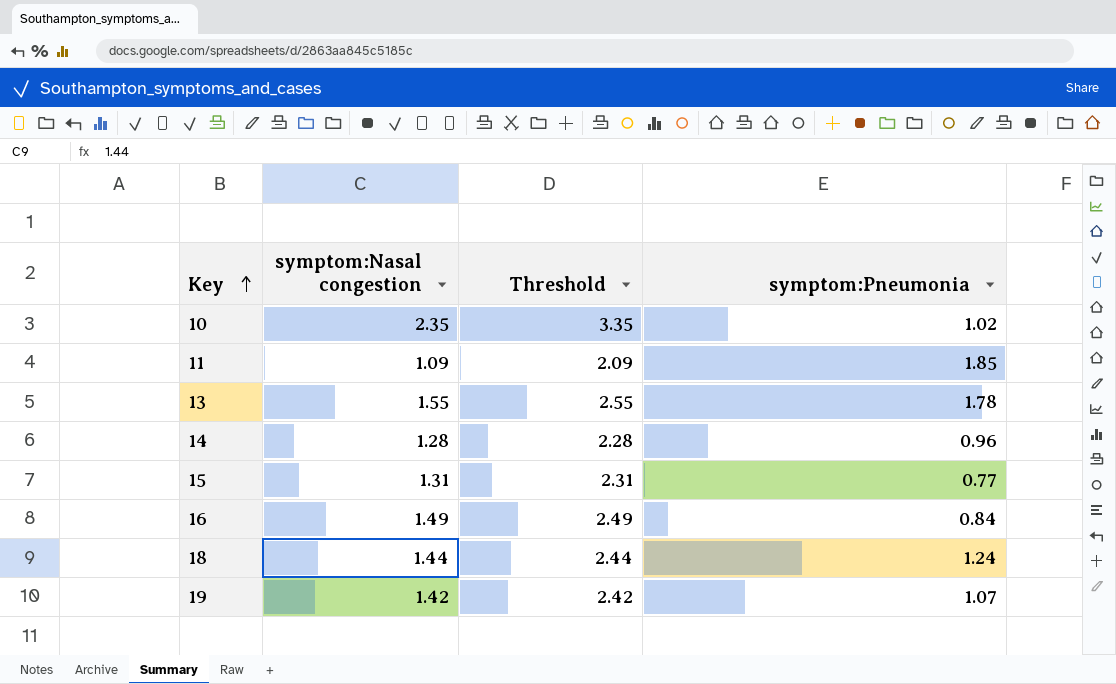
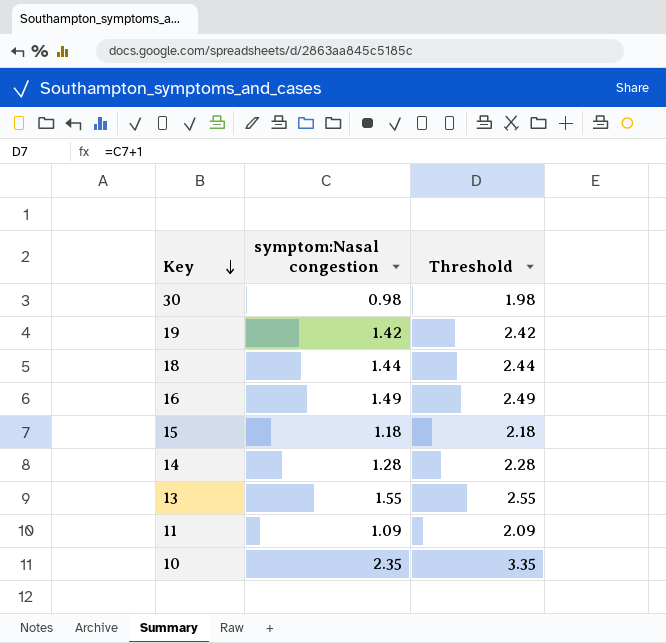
row order: Key ascending -> Key descending
column symptom:Pneumonia | position: 4 -> none
row 30: none -> 0.98 | 1.98
15 | symptom:Nasal congestion: 1.31 -> 1.18
15 | Threshold: 2.31 -> 2.18

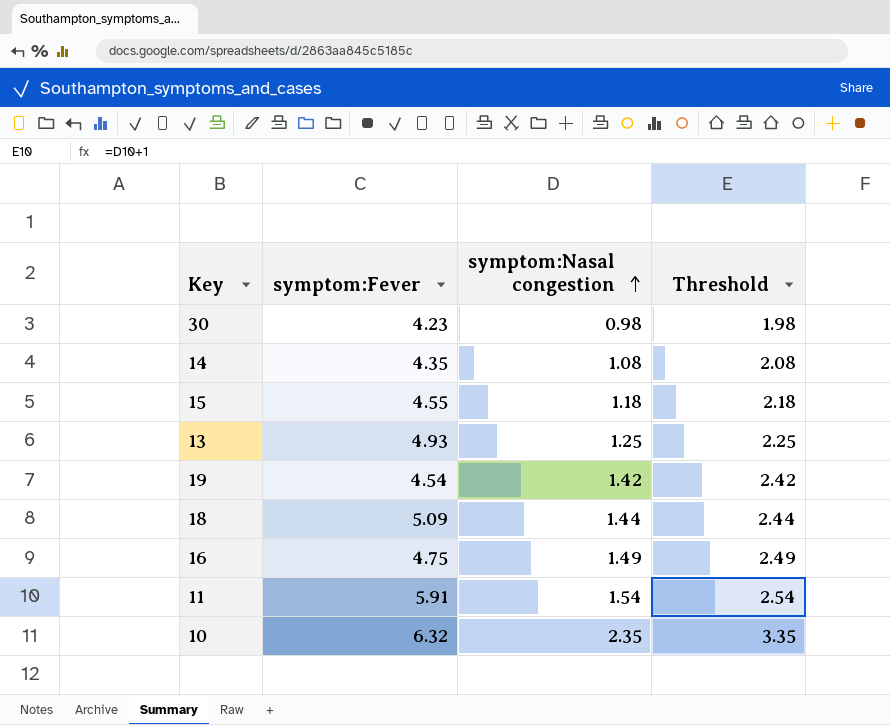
row order: Key descending -> symptom:Nasal congestion ascending
column symptom:Fever | position: none -> 2
14 | symptom:Nasal congestion: 1.28 -> 1.08
14 | Threshold: 2.28 -> 2.08
13 | symptom:Nasal congestion: 1.55 -> 1.25
13 | Threshold: 2.55 -> 2.25
11 | symptom:Nasal congestion: 1.09 -> 1.54
11 | Threshold: 2.09 -> 2.54

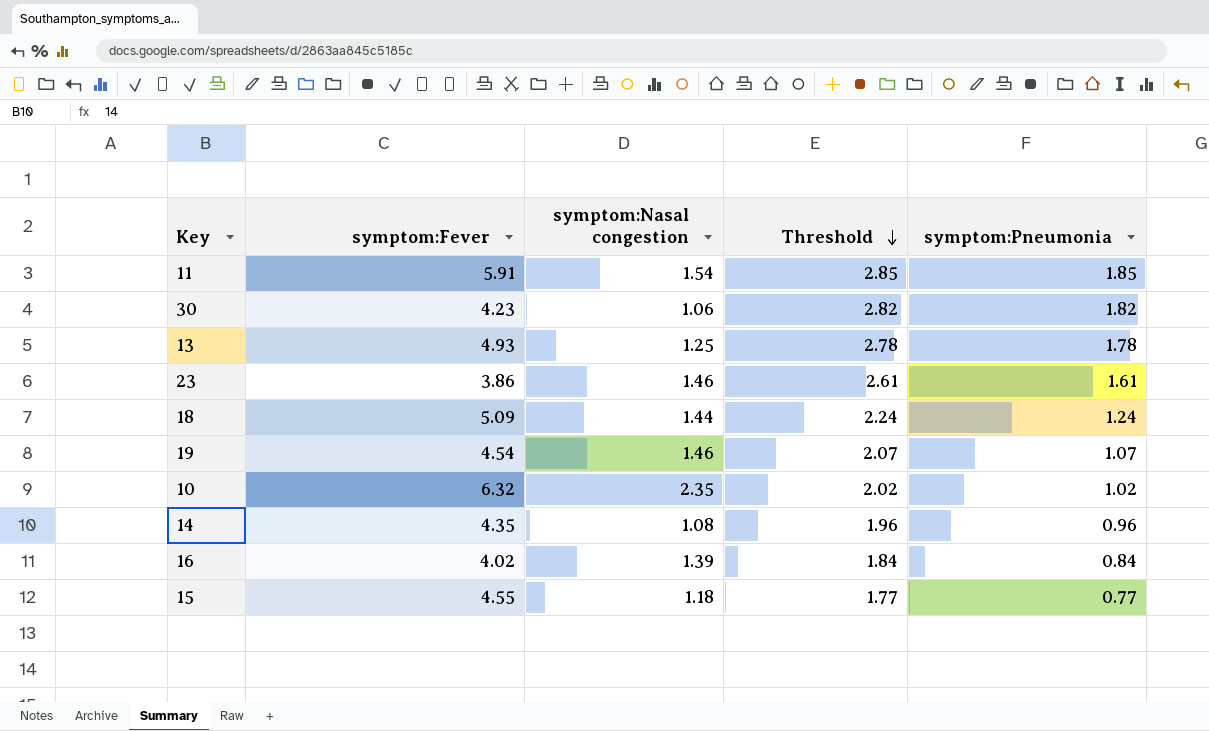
row order: symptom:Nasal congestion ascending -> Threshold descending
column Threshold | formula: [symptom:Nasal congestion] + 1 -> [symptom:Pneumonia] + 1
column symptom:Pneumonia | position: none -> 5
30 | symptom:Nasal congestion: 0.98 -> 1.06
row 23: none -> 3.86 | 1.46 | 2.61 | 1.61
19 | symptom:Nasal congestion: 1.42 -> 1.46
16 | symptom:Fever: 4.75 -> 4.02
16 | symptom:Nasal congestion: 1.49 -> 1.39

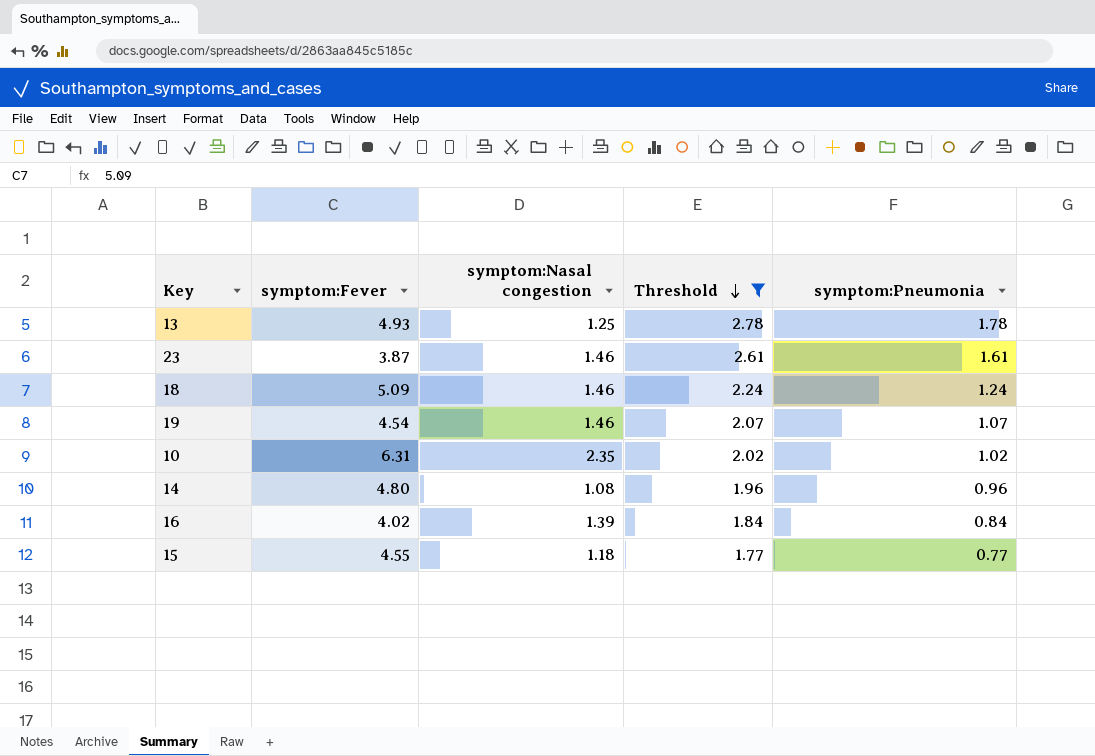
filter: none -> Threshold <= 2.78
23 | symptom:Fever: 3.86 -> 3.87
18 | symptom:Nasal congestion: 1.44 -> 1.46
10 | symptom:Fever: 6.32 -> 6.31
14 | symptom:Fever: 4.35 -> 4.80

